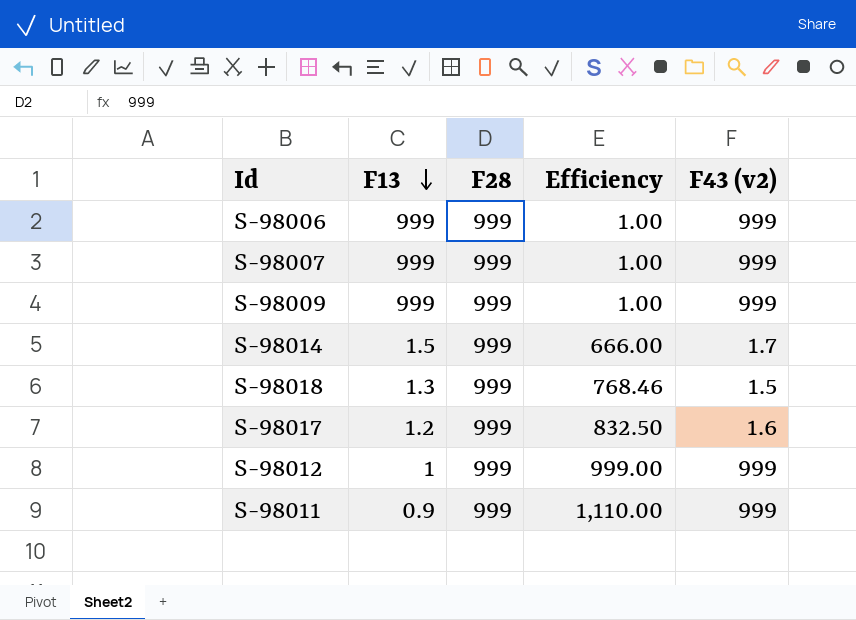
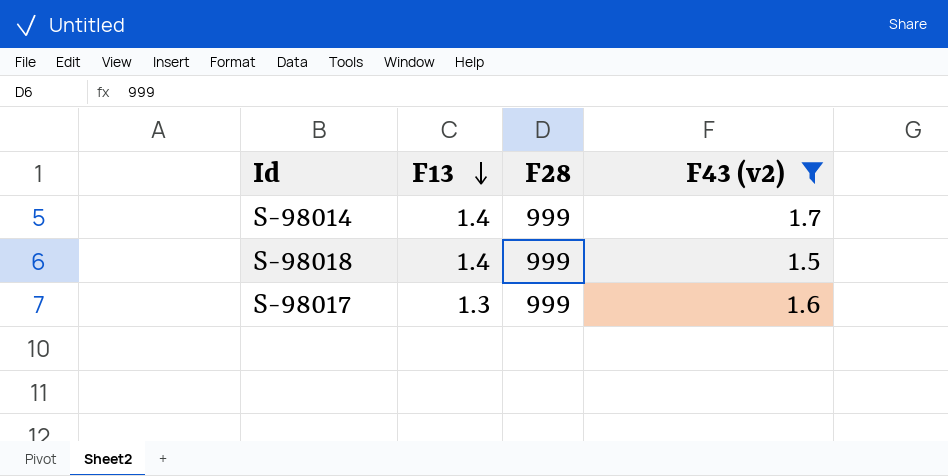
filter: none -> F43 (v2) != 999
column Efficiency | formula: [F28] / [F13] -> none
S-98014 | F13: 1.5 -> 1.4
S-98018 | F13: 1.3 -> 1.4
S-98017 | F13: 1.2 -> 1.3

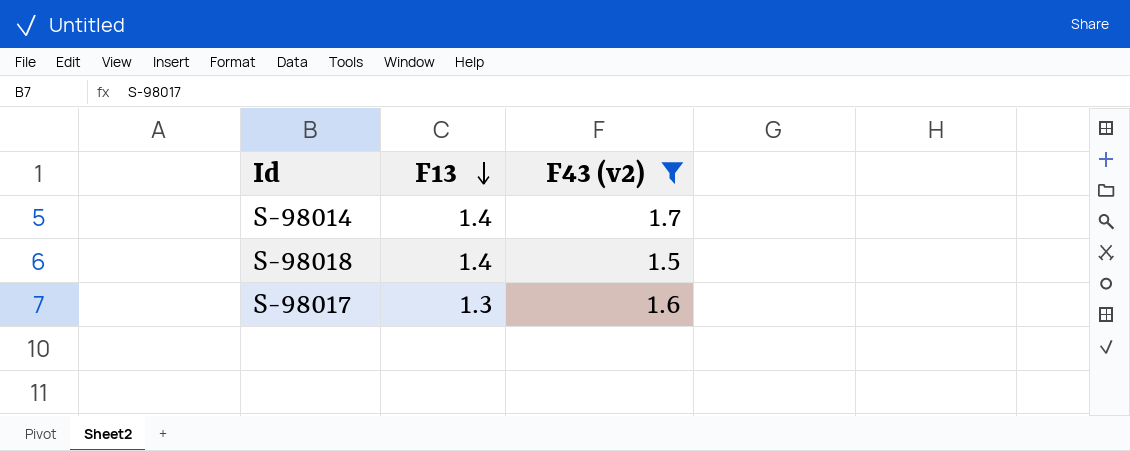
column F28 | position: 3 -> none

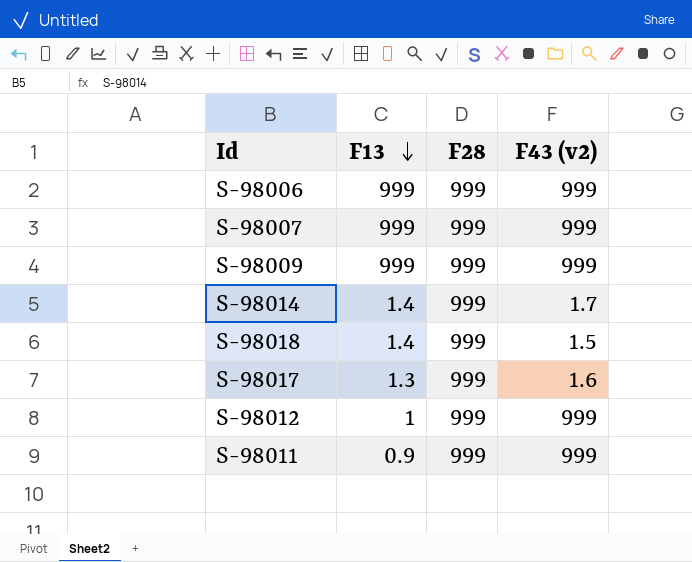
filter: F43 (v2) != 999 -> none
column F28 | position: none -> 3

